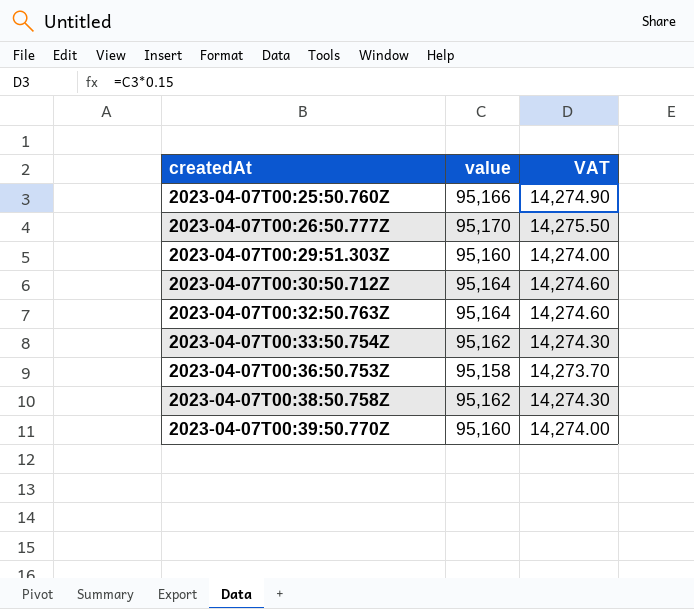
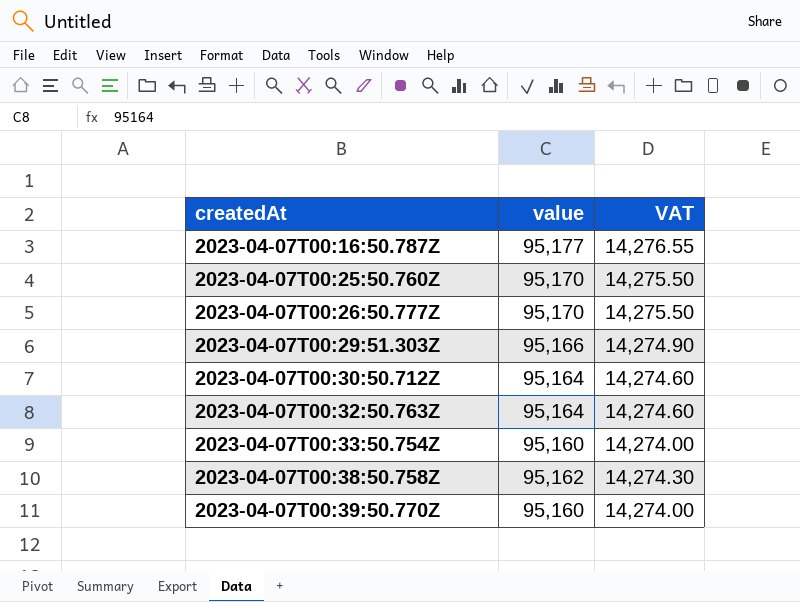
row 2023-04-07T00:36:50.753Z: 95,158 | 14,273.70 -> none
row 2023-04-07T00:16:50.787Z: none -> 95,177 | 14,276.55
2023-04-07T00:25:50.760Z | value: 95,166 -> 95,170
2023-04-07T00:25:50.760Z | VAT: 14,274.90 -> 14,275.50
2023-04-07T00:29:51.303Z | value: 95,160 -> 95,166
2023-04-07T00:29:51.303Z | VAT: 14,274.00 -> 14,274.90
2023-04-07T00:33:50.754Z | value: 95,162 -> 95,160
2023-04-07T00:33:50.754Z | VAT: 14,274.30 -> 14,274.00

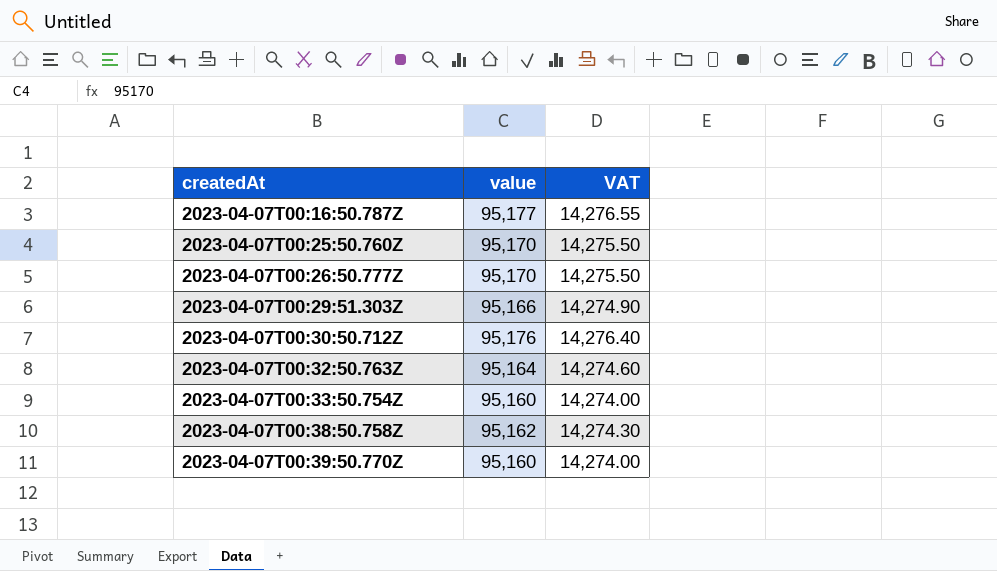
2023-04-07T00:30:50.712Z | value: 95,164 -> 95,176
2023-04-07T00:30:50.712Z | VAT: 14,274.60 -> 14,276.40

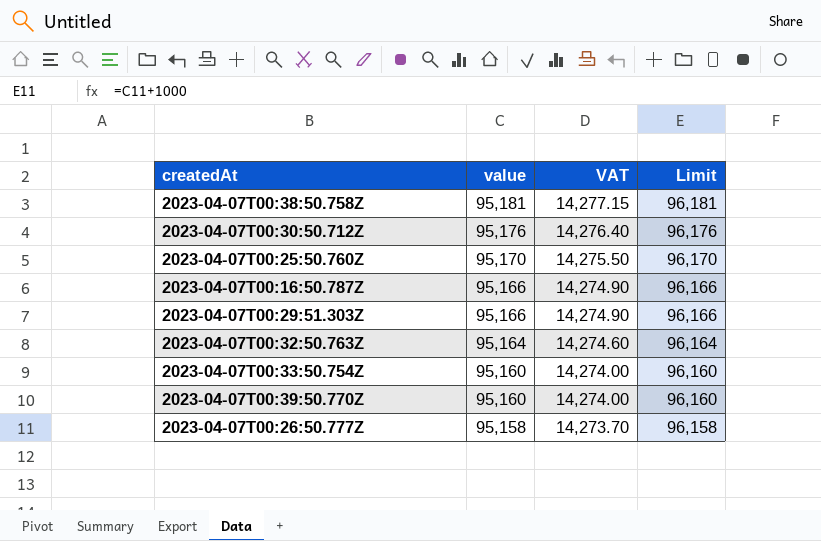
row order: createdAt ascending -> value descending
column Limit | formula: none -> [value] + 1000
2023-04-07T00:38:50.758Z | value: 95,162 -> 95,181
2023-04-07T00:38:50.758Z | VAT: 14,274.30 -> 14,277.15
2023-04-07T00:16:50.787Z | value: 95,177 -> 95,166
2023-04-07T00:16:50.787Z | VAT: 14,276.55 -> 14,274.90
2023-04-07T00:26:50.777Z | value: 95,170 -> 95,158
2023-04-07T00:26:50.777Z | VAT: 14,275.50 -> 14,273.70

